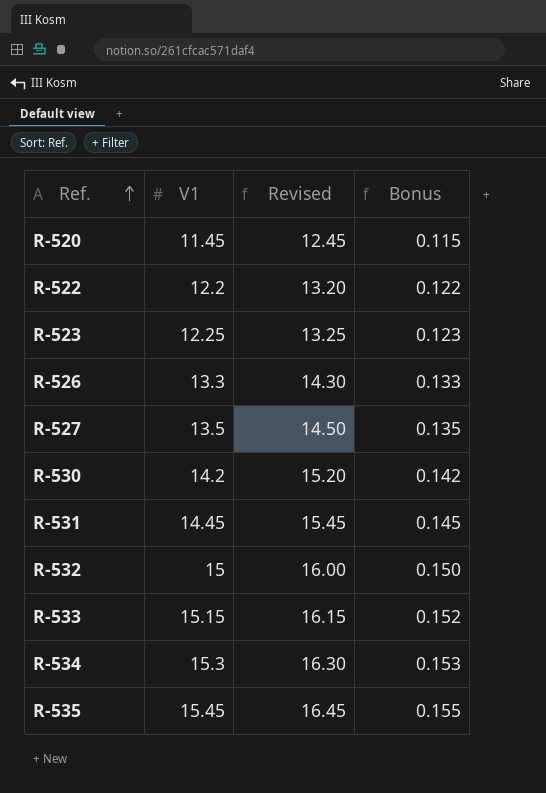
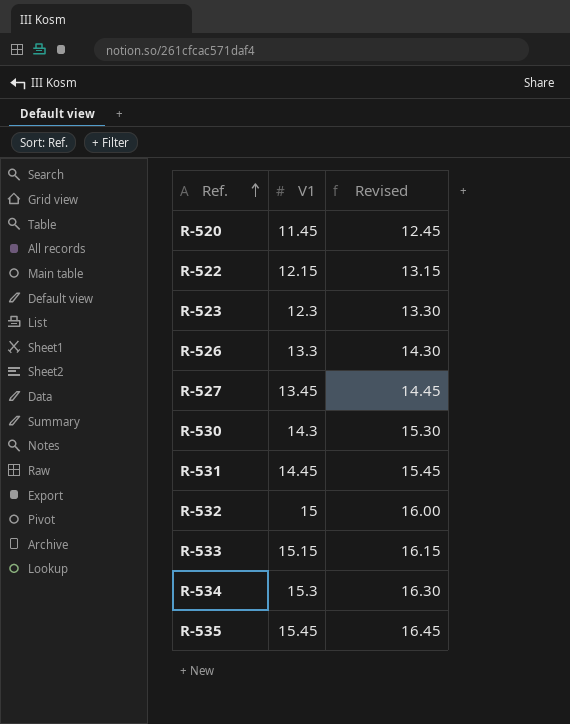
column Bonus | formula: [V1] * 0.01 -> none
R-522 | V1: 12.2 -> 12.15
R-522 | Revised: 13.20 -> 13.15
R-523 | V1: 12.25 -> 12.3
R-523 | Revised: 13.25 -> 13.30
R-527 | V1: 13.5 -> 13.45
R-527 | Revised: 14.50 -> 14.45
R-530 | V1: 14.2 -> 14.3
R-530 | Revised: 15.20 -> 15.30

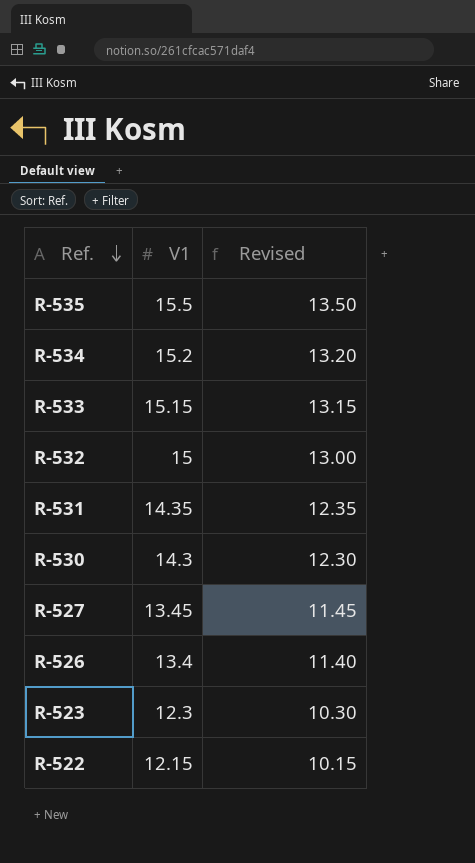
row order: Ref. ascending -> Ref. descending
column Revised | formula: [V1] + 1 -> [V1] - 2
row R-520: 11.45 | 12.45 -> none
R-535 | V1: 15.45 -> 15.5
R-534 | V1: 15.3 -> 15.2
R-531 | V1: 14.45 -> 14.35
R-526 | V1: 13.3 -> 13.4

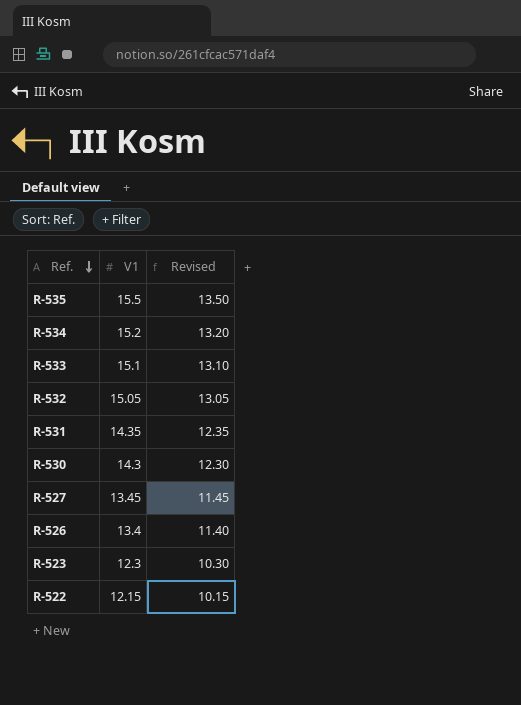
R-533 | V1: 15.15 -> 15.1
R-533 | Revised: 13.15 -> 13.10
R-532 | V1: 15 -> 15.05
R-532 | Revised: 13.00 -> 13.05

